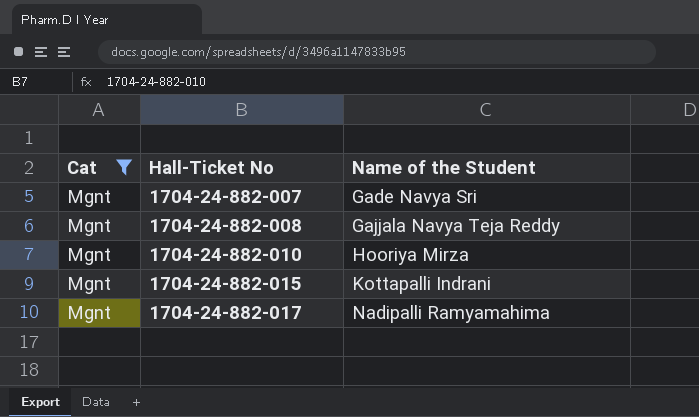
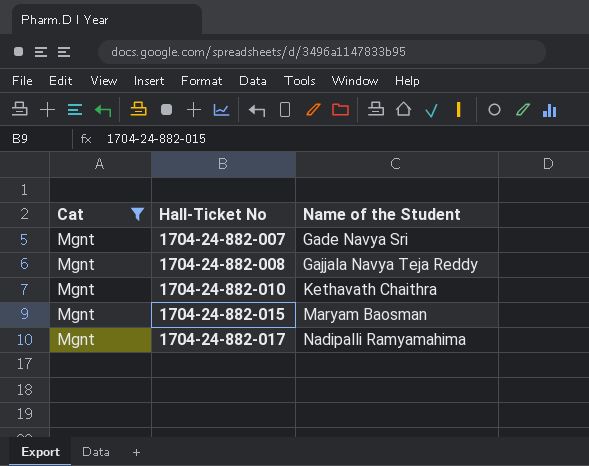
1704-24-882-010 | Name of the Student: Hooriya Mirza -> Kethavath Chaithra
1704-24-882-015 | Name of the Student: Kottapalli Indrani -> Maryam Baosman

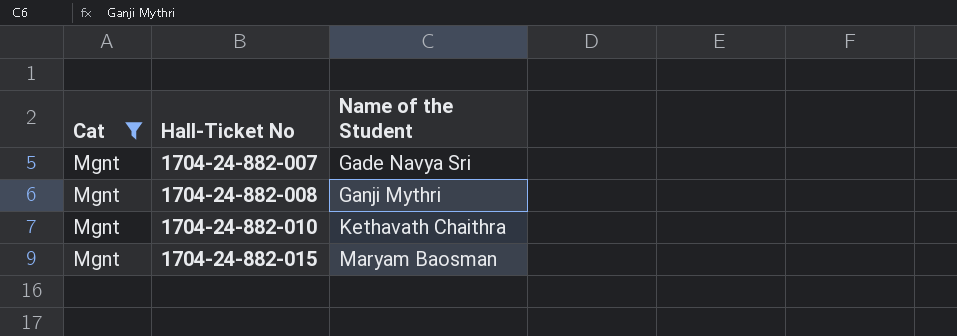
row 1704-24-882-017: Mgnt | Nadipalli Ramyamahima -> none
1704-24-882-008 | Name of the Student: Gajjala Navya Teja Reddy -> Ganji Mythri

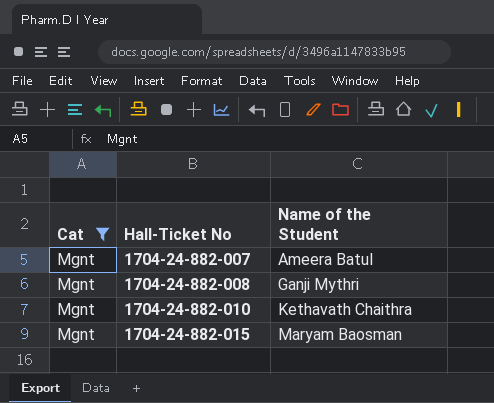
1704-24-882-007 | Name of the Student: Gade Navya Sri -> Ameera Batul

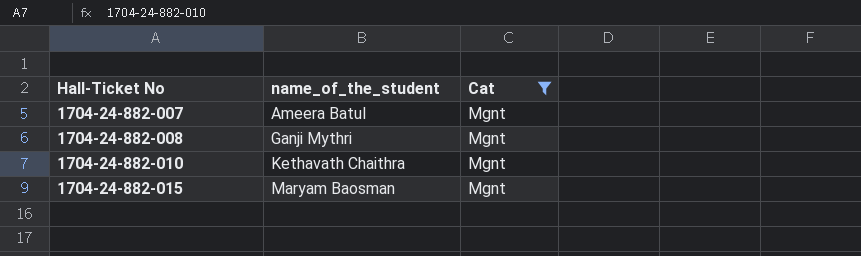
column name: Name of the Student -> name_of_the_student
column Cat | position: 1 -> 3

